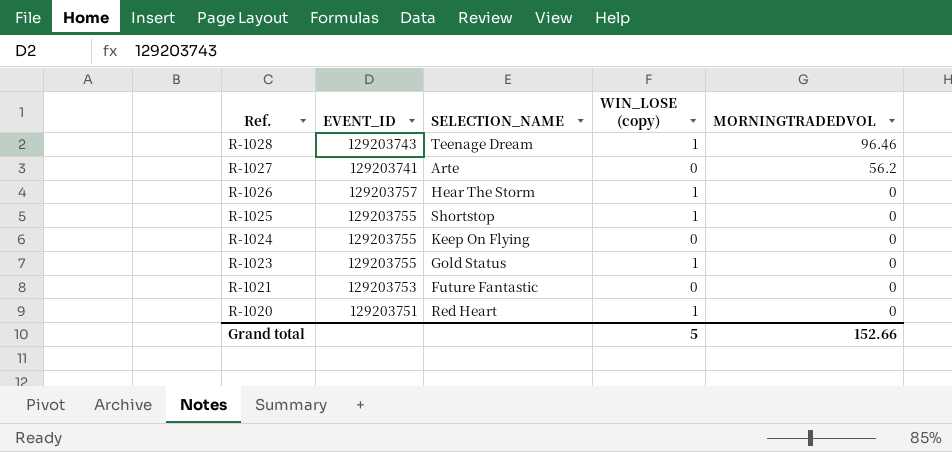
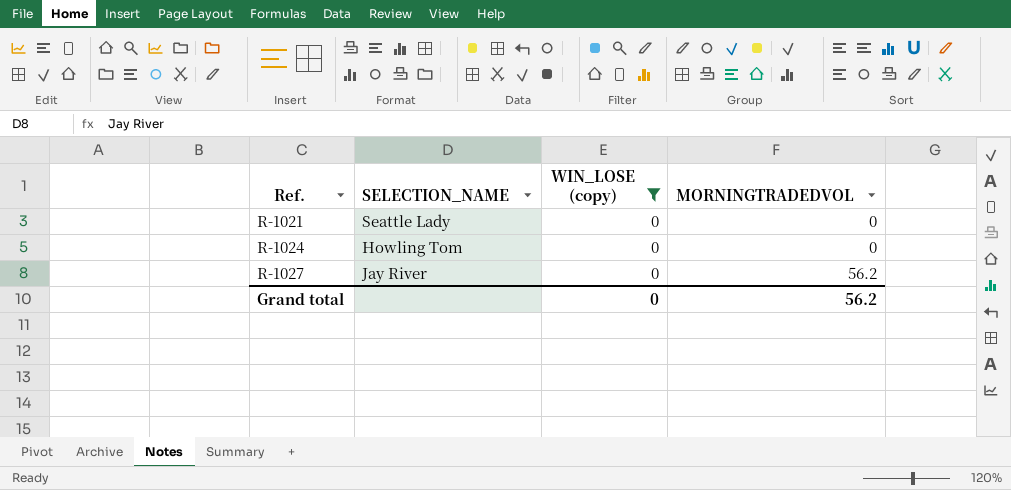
filter: none -> WIN_LOSE (copy) = 0
row order: Ref. descending -> Ref. ascending
column EVENT_ID | position: 2 -> none
R-1021 | SELECTION_NAME: Future Fantastic -> Seattle Lady
R-1024 | SELECTION_NAME: Keep On Flying -> Howling Tom
R-1027 | SELECTION_NAME: Arte -> Jay River
Grand total | WIN_LOSE (copy): 5 -> 0
Grand total | MORNINGTRADEDVOL: 152.66 -> 56.2

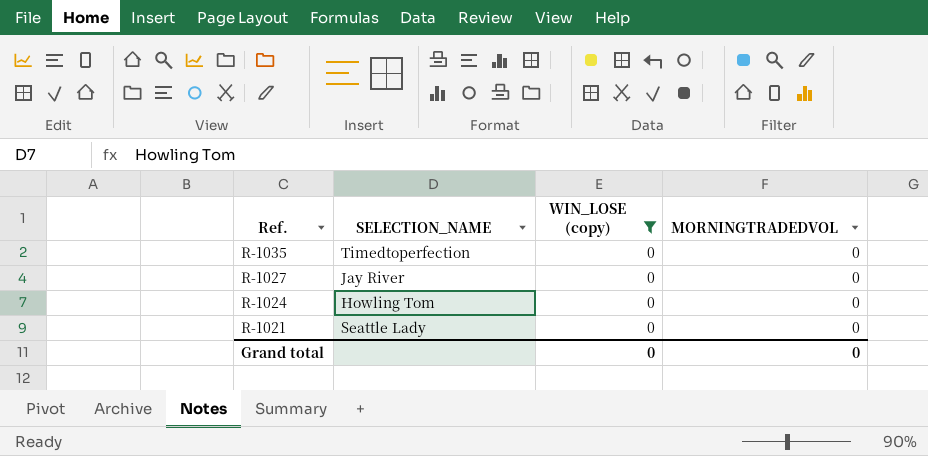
row order: Ref. ascending -> Ref. descending
row R-1035: none -> Timedtoperfection | 0 | 0
R-1027 | MORNINGTRADEDVOL: 56.2 -> 0
Grand total | MORNINGTRADEDVOL: 56.2 -> 0

